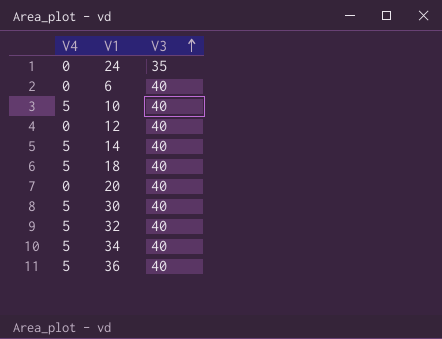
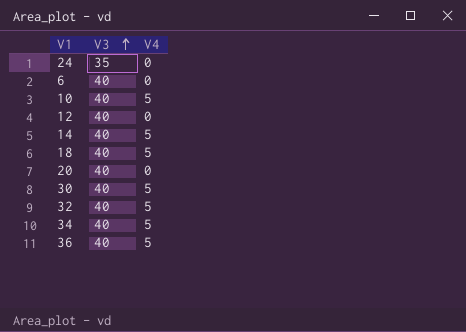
column V4 | position: 1 -> 3

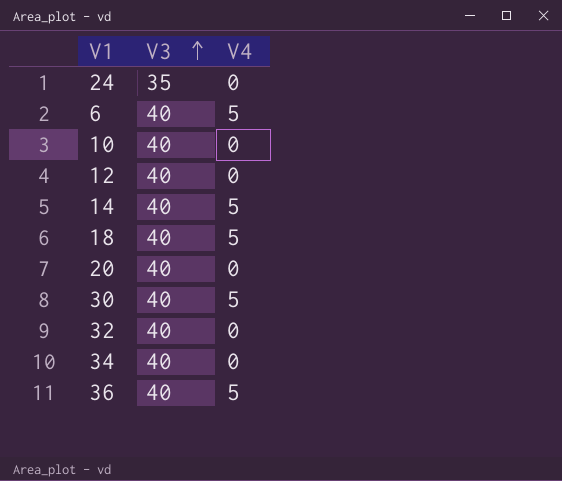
6 | V4: 0 -> 5
10 | V4: 5 -> 0
32 | V4: 5 -> 0
34 | V4: 5 -> 0

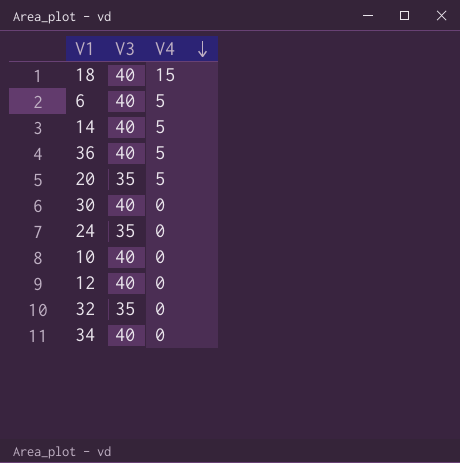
row order: V3 ascending -> V4 descending
18 | V4: 5 -> 15
20 | V3: 40 -> 35
20 | V4: 0 -> 5
30 | V4: 5 -> 0
32 | V3: 40 -> 35

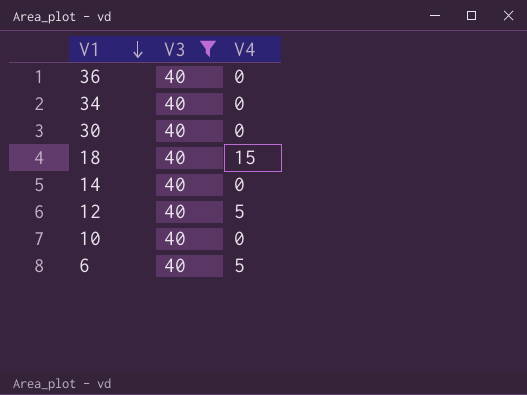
filter: none -> V3 = 40
row order: V4 descending -> V1 descending
36 | V4: 5 -> 0
14 | V4: 5 -> 0
12 | V4: 0 -> 5

